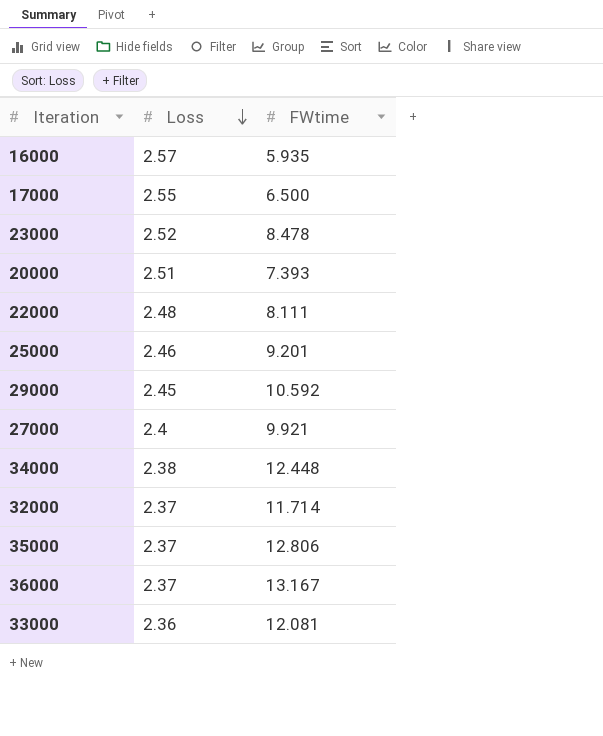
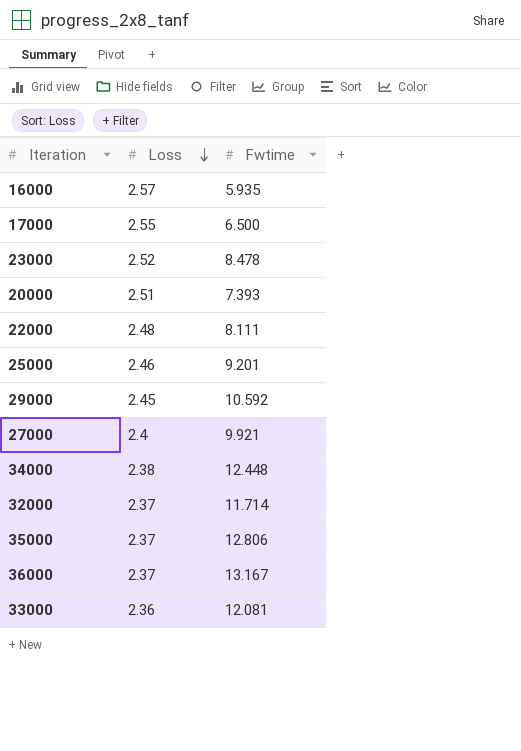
column name: FWtime -> Fwtime

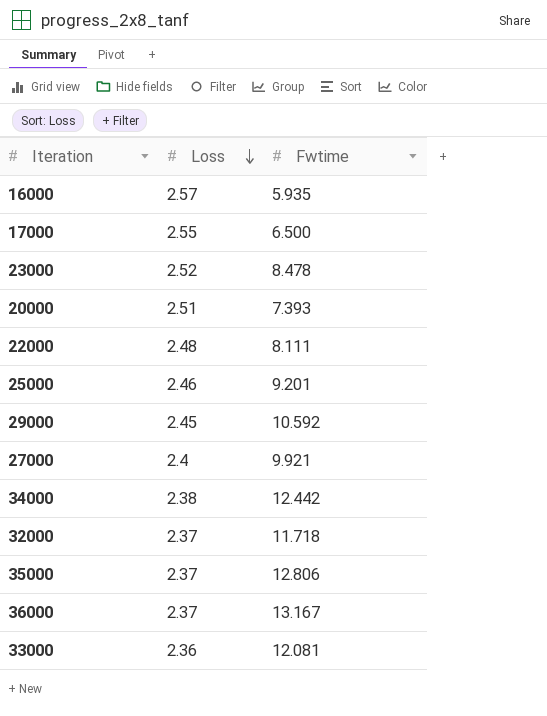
34000 | Fwtime: 12.448 -> 12.442
32000 | Fwtime: 11.714 -> 11.718

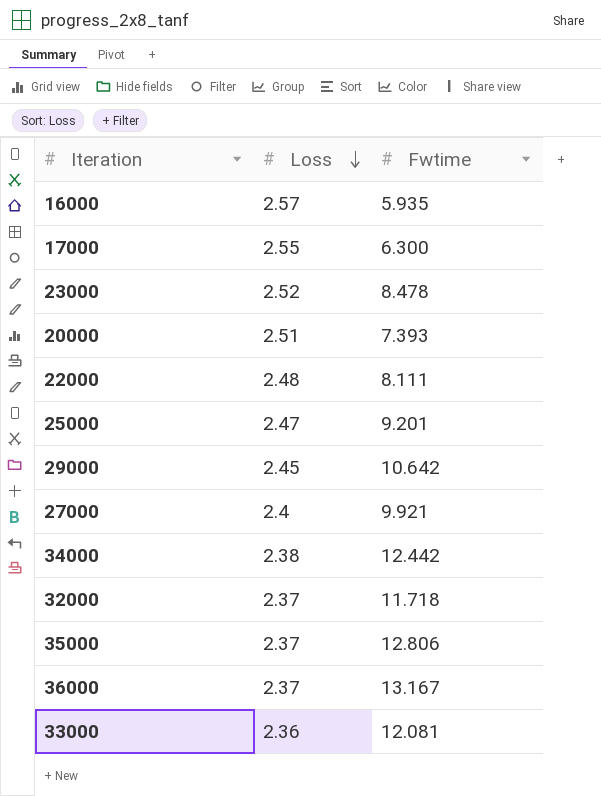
17000 | Fwtime: 6.500 -> 6.300
25000 | Loss: 2.46 -> 2.47
29000 | Fwtime: 10.592 -> 10.642

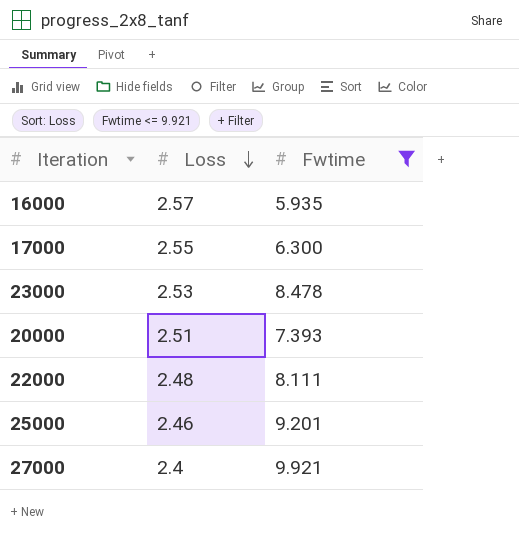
filter: none -> Fwtime <= 9.921
23000 | Loss: 2.52 -> 2.53
25000 | Loss: 2.47 -> 2.46

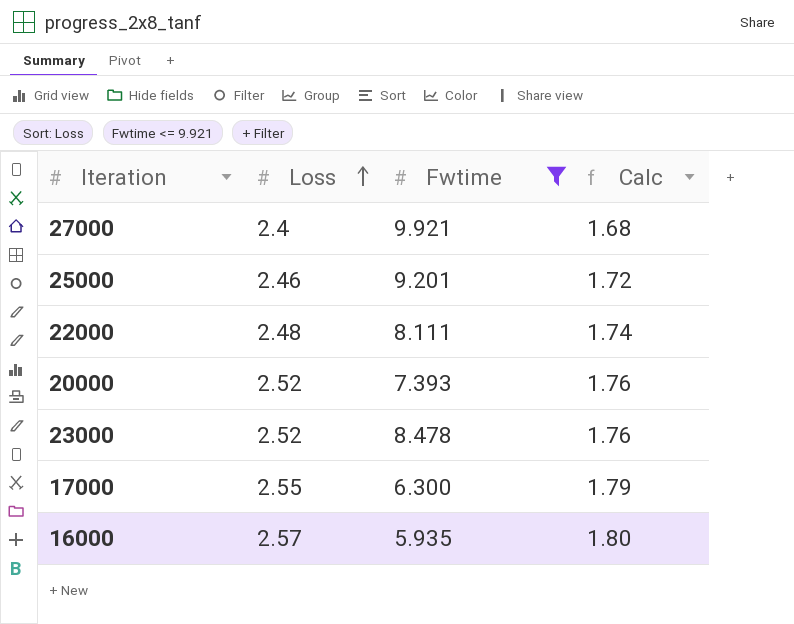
row order: Loss descending -> Loss ascending
column Calc | formula: none -> [Loss] * 0.7
20000 | Loss: 2.51 -> 2.52
23000 | Loss: 2.53 -> 2.52

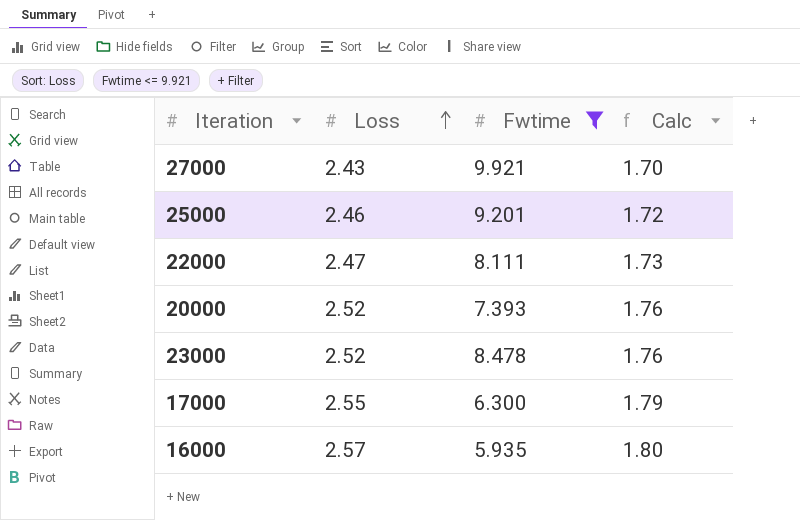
27000 | Loss: 2.4 -> 2.43
27000 | Calc: 1.68 -> 1.70
22000 | Loss: 2.48 -> 2.47
22000 | Calc: 1.74 -> 1.73

